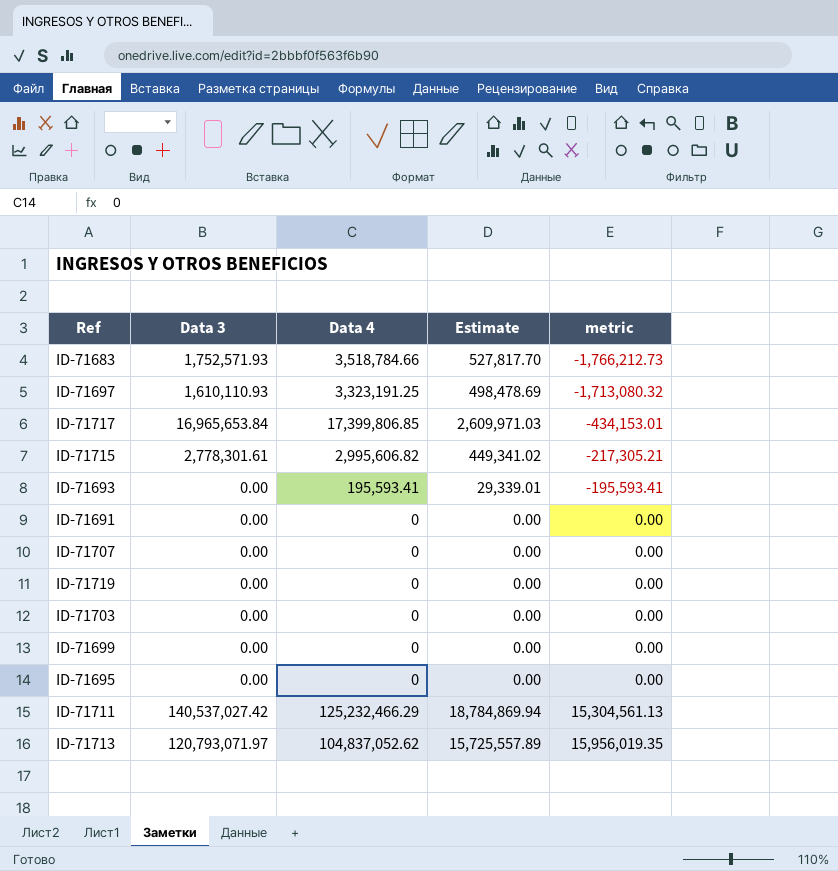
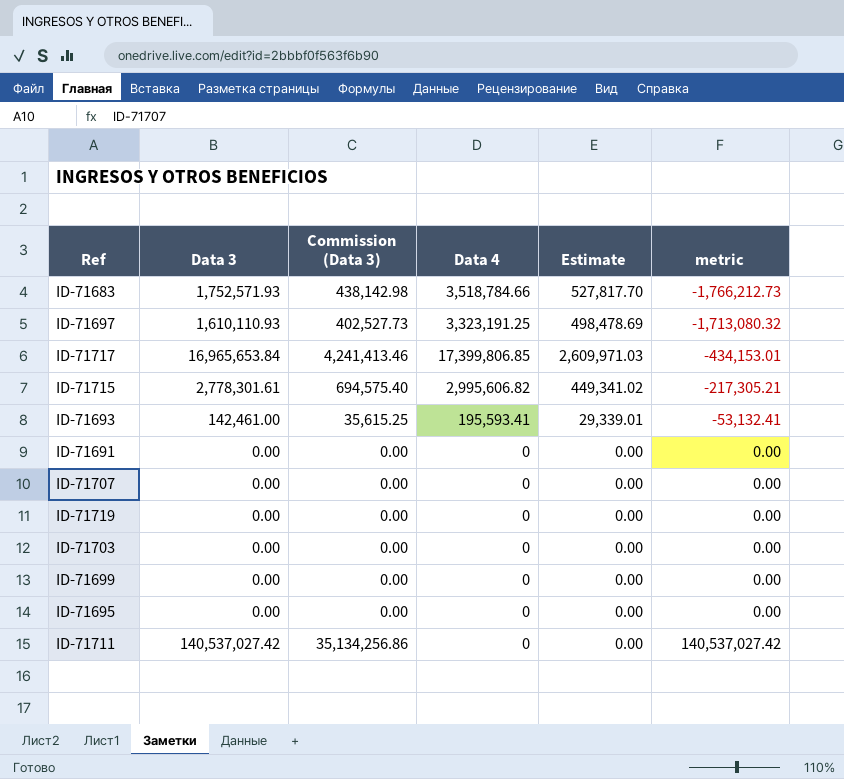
column Commission (Data 3) | formula: none -> [Data 3] * 0.25
row ID-71713: 120,793,071.97 | 104,837,052.62 | 15,725,557.89 | 15,956,019.35 -> none
ID-71693 | Data 3: 0.00 -> 142,461.00
ID-71693 | metric: -195,593.41 -> -53,132.41
ID-71711 | Data 4: 125,232,466.29 -> 0
ID-71711 | Estimate: 18,784,869.94 -> 0.00
ID-71711 | metric: 15,304,561.13 -> 140,537,027.42

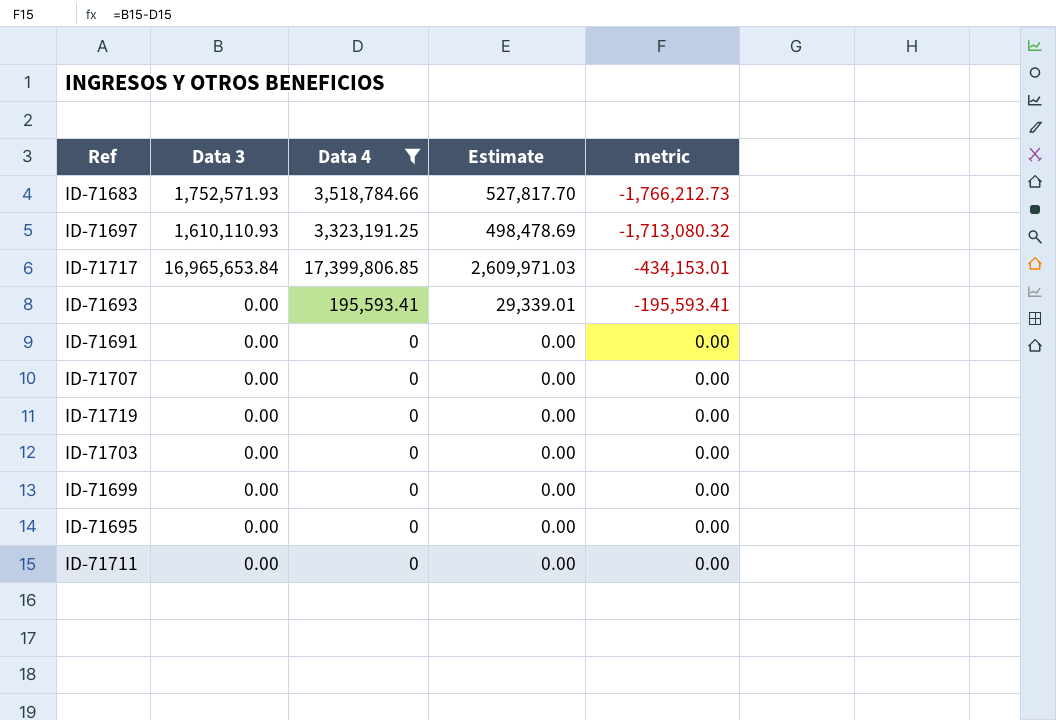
filter: none -> Data 4 != 2,995,606.82
column Commission (Data 3) | formula: [Data 3] * 0.25 -> none
ID-71693 | Data 3: 142,461.00 -> 0.00
ID-71693 | metric: -53,132.41 -> -195,593.41
ID-71711 | Data 3: 140,537,027.42 -> 0.00
ID-71711 | metric: 140,537,027.42 -> 0.00

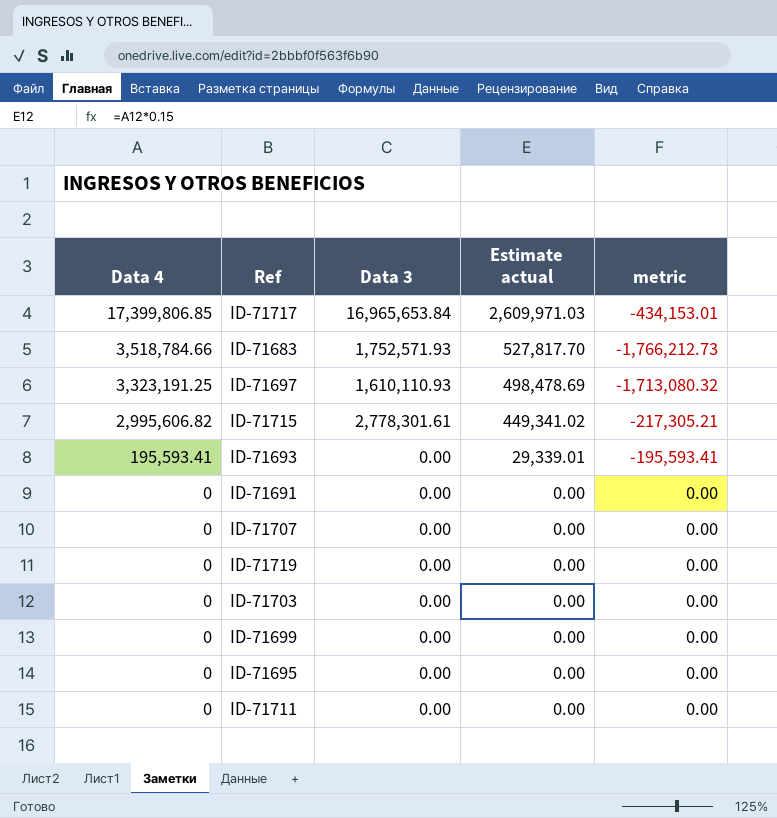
filter: Data 4 != 2,995,606.82 -> none
row order: metric ascending -> Data 4 descending
column Data 4 | position: 3 -> 1
column name: Estimate -> Estimate actual

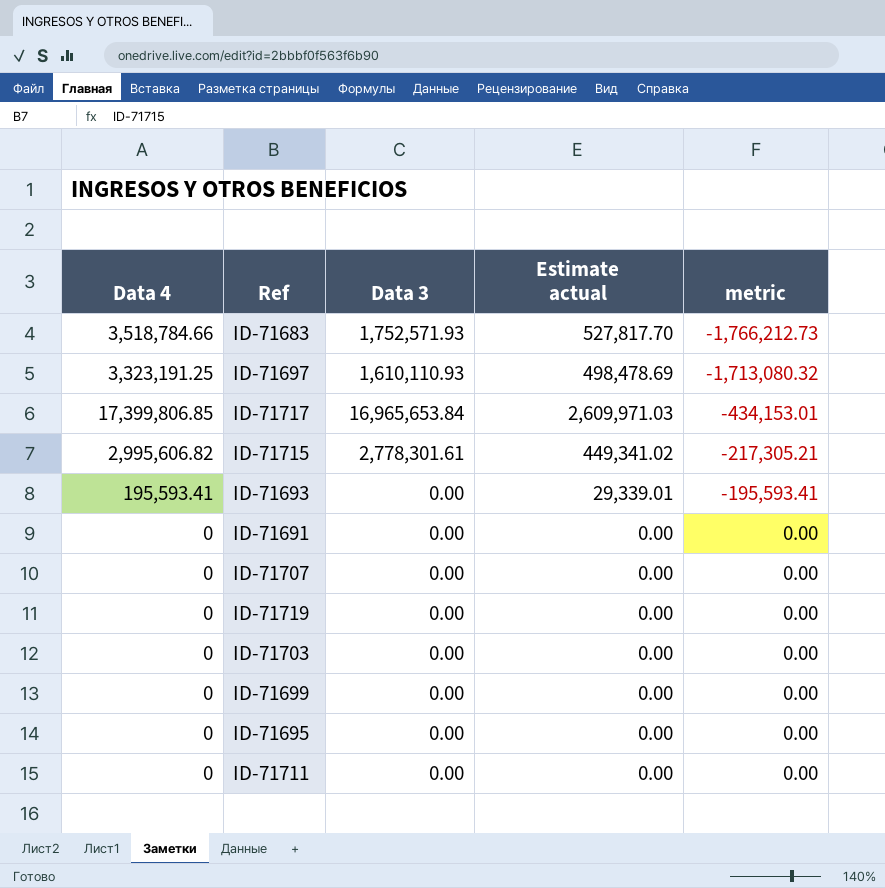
row order: Data 4 descending -> metric ascending

